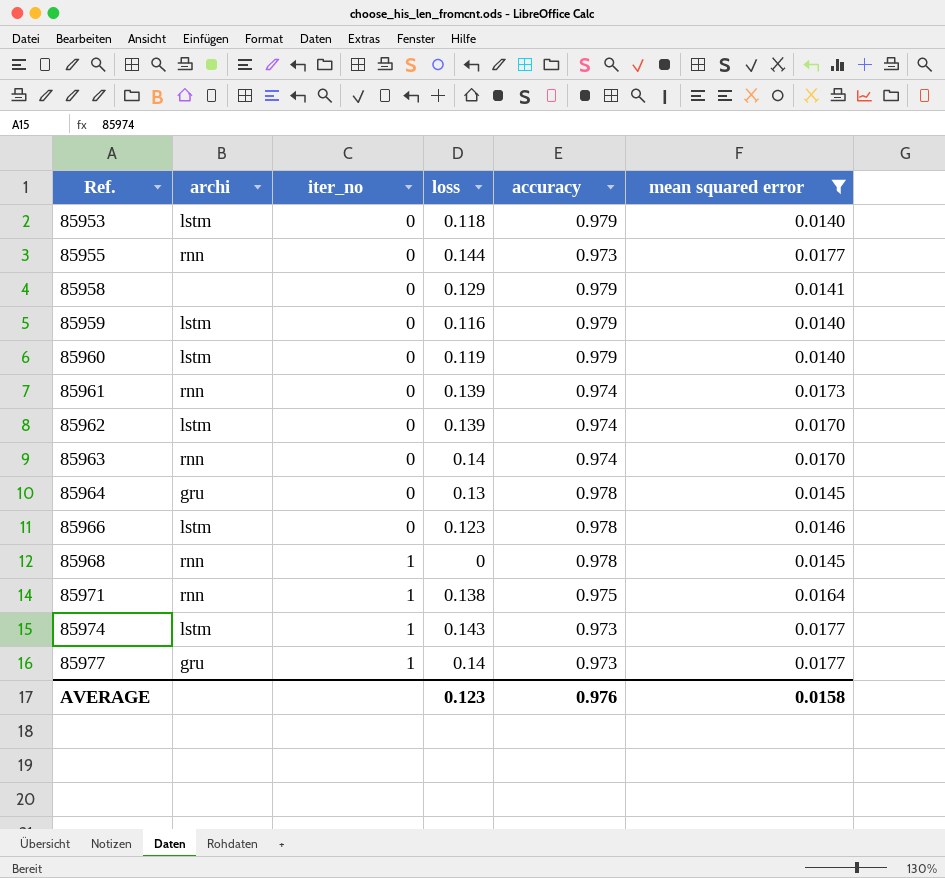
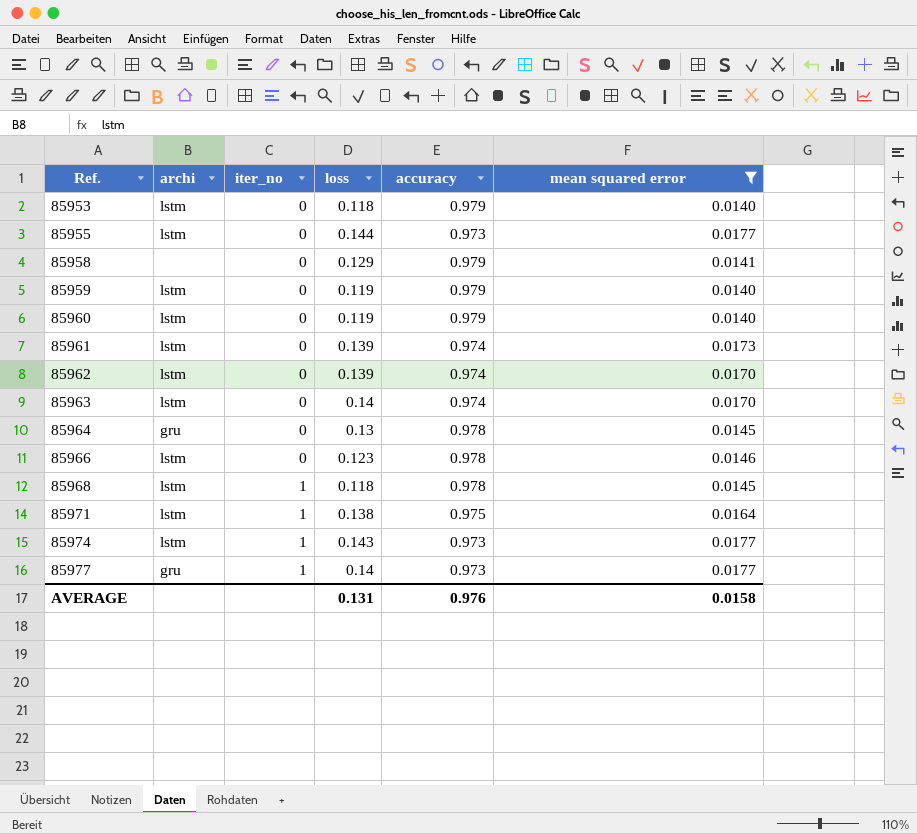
85955 | archi: rnn -> lstm
85959 | loss: 0.116 -> 0.119
85961 | archi: rnn -> lstm
85963 | archi: rnn -> lstm
85968 | archi: rnn -> lstm
85968 | loss: 0 -> 0.118
85971 | archi: rnn -> lstm
AVERAGE | loss: 0.123 -> 0.131

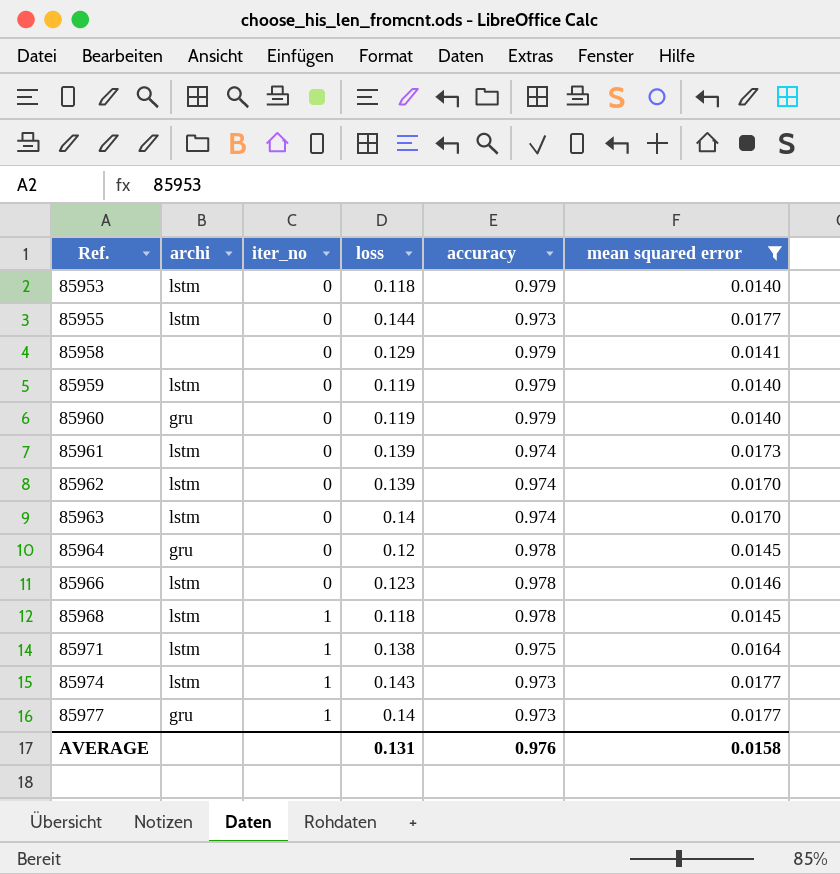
85960 | archi: lstm -> gru
85964 | loss: 0.13 -> 0.12

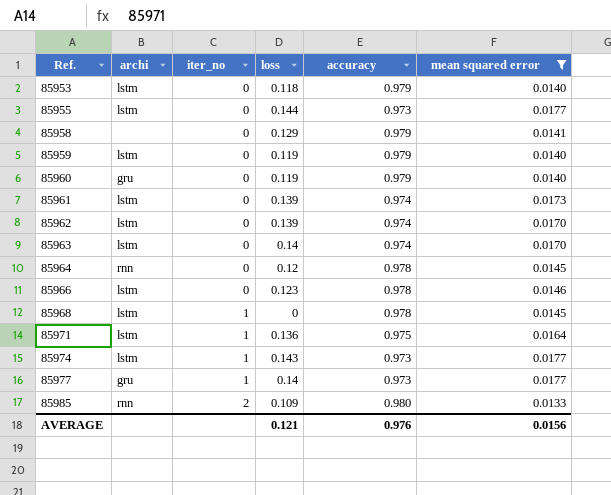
85964 | archi: gru -> rnn
85968 | loss: 0.118 -> 0
85971 | loss: 0.138 -> 0.136
row 85985: none -> rnn | 2 | 0.109 | 0.980 | 0.0133
AVERAGE | loss: 0.131 -> 0.121
AVERAGE | mean squared error: 0.0158 -> 0.0156

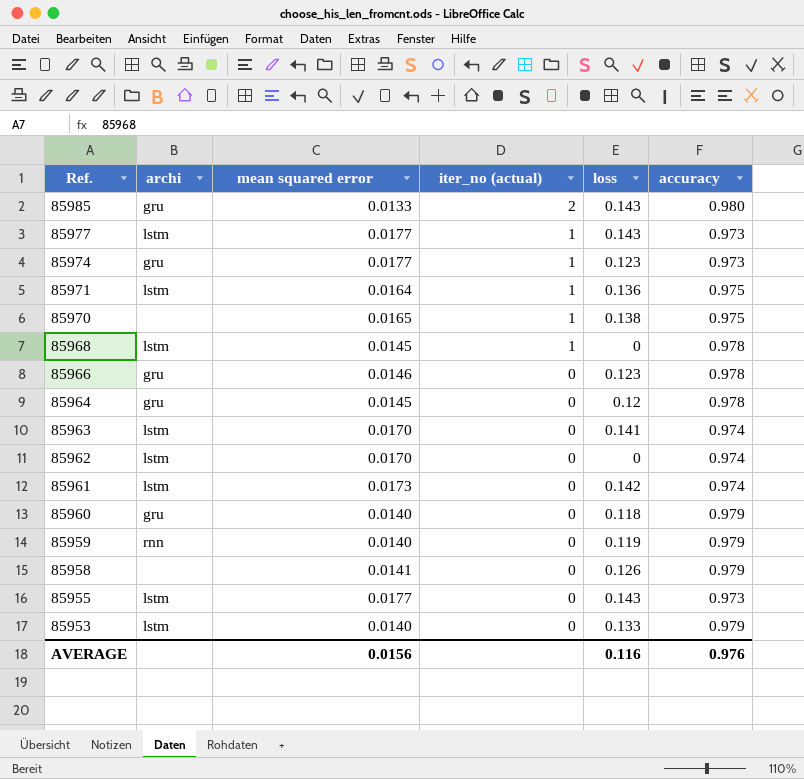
filter: mean squared error != 0.0165 -> none
row order: Ref. ascending -> Ref. descending
column mean squared error | position: 6 -> 3
column name: iter_no -> iter_no (actual)
85985 | archi: rnn -> gru
85985 | loss: 0.109 -> 0.143
85977 | archi: gru -> lstm
85977 | loss: 0.14 -> 0.143
85974 | archi: lstm -> gru
85974 | loss: 0.143 -> 0.123
85966 | archi: lstm -> gru
85964 | archi: rnn -> gru
85963 | loss: 0.14 -> 0.141
85962 | loss: 0.139 -> 0
85961 | loss: 0.139 -> 0.142
85960 | loss: 0.119 -> 0.118
85959 | archi: lstm -> rnn
85958 | loss: 0.129 -> 0.126
85955 | loss: 0.144 -> 0.143
85953 | loss: 0.118 -> 0.133
AVERAGE | loss: 0.121 -> 0.116

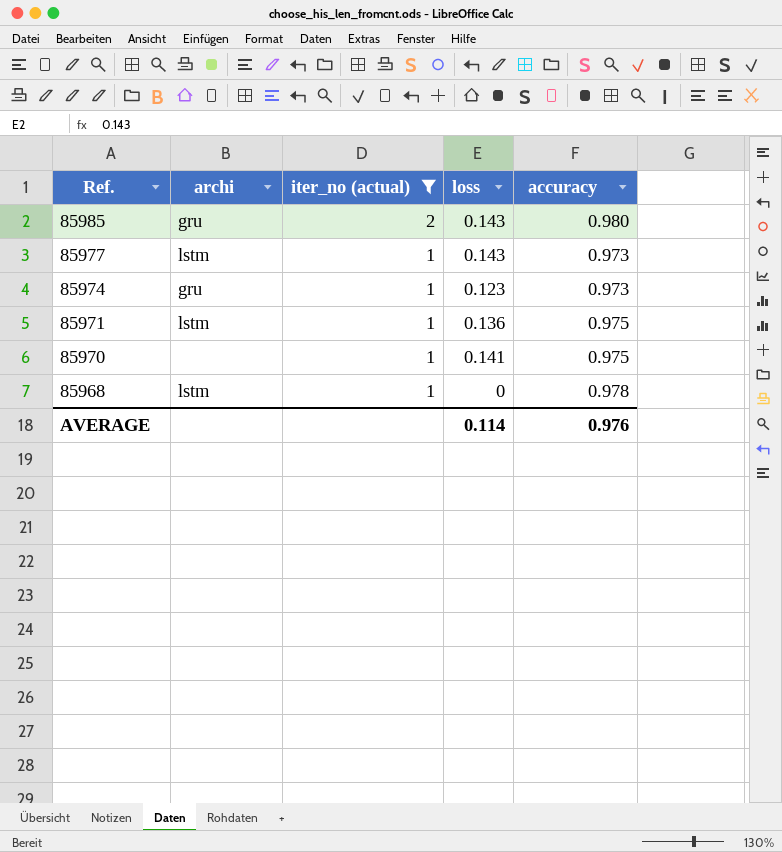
filter: none -> iter_no (actual) != 0
column mean squared error | position: 3 -> none
85970 | loss: 0.138 -> 0.141
AVERAGE | loss: 0.116 -> 0.114

